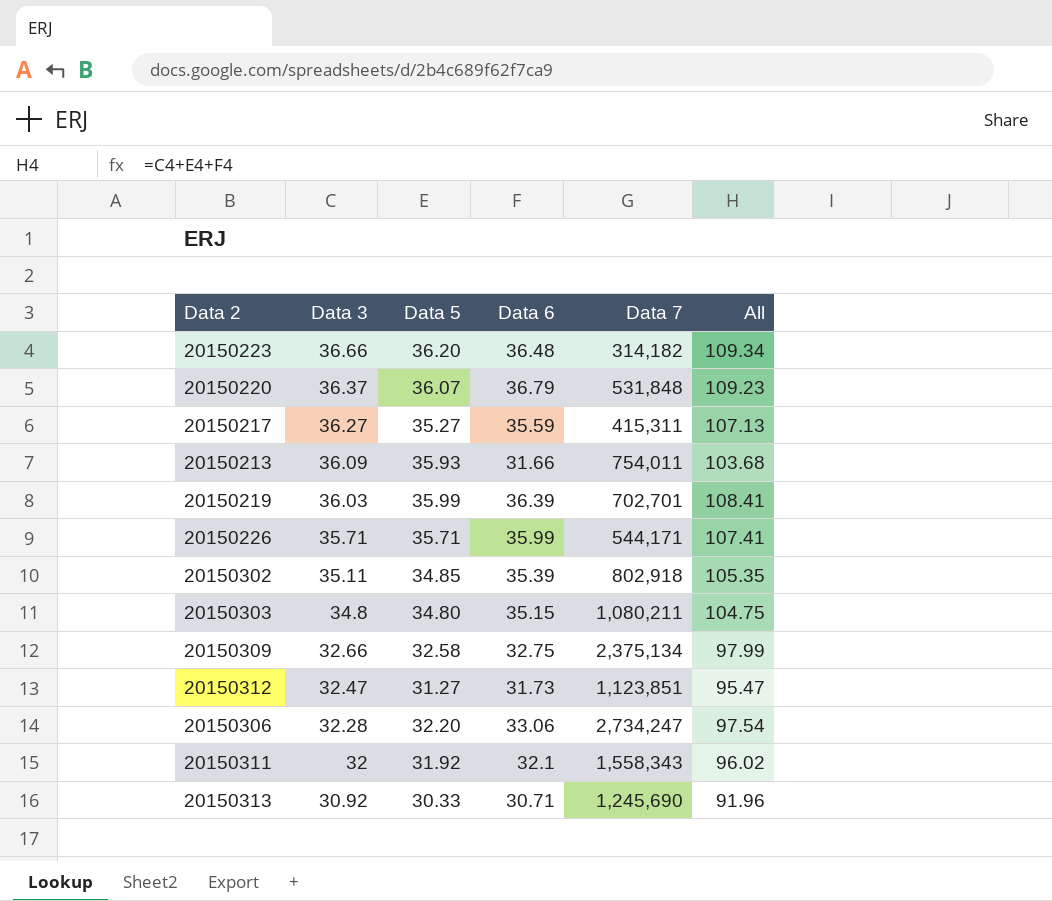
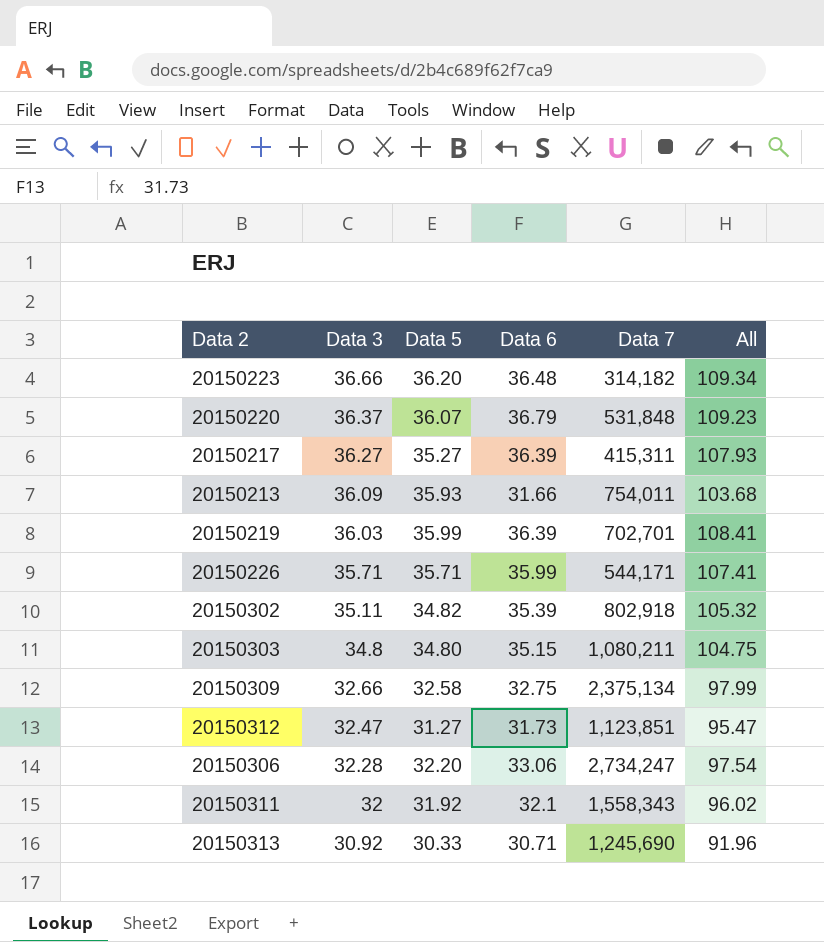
20150217 | Data 6: 35.59 -> 36.39
20150217 | All: 107.13 -> 107.93
20150302 | Data 5: 34.85 -> 34.82
20150302 | All: 105.35 -> 105.32

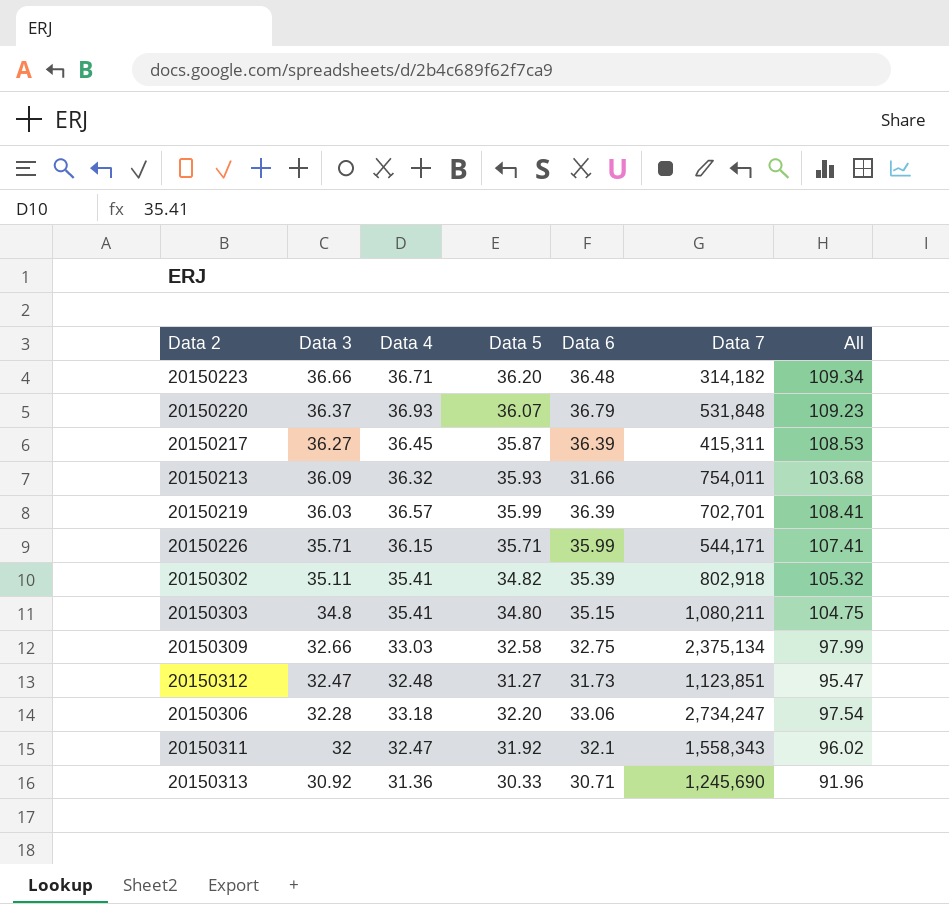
column Data 4 | position: none -> 3
20150217 | Data 5: 35.27 -> 35.87
20150217 | All: 107.93 -> 108.53

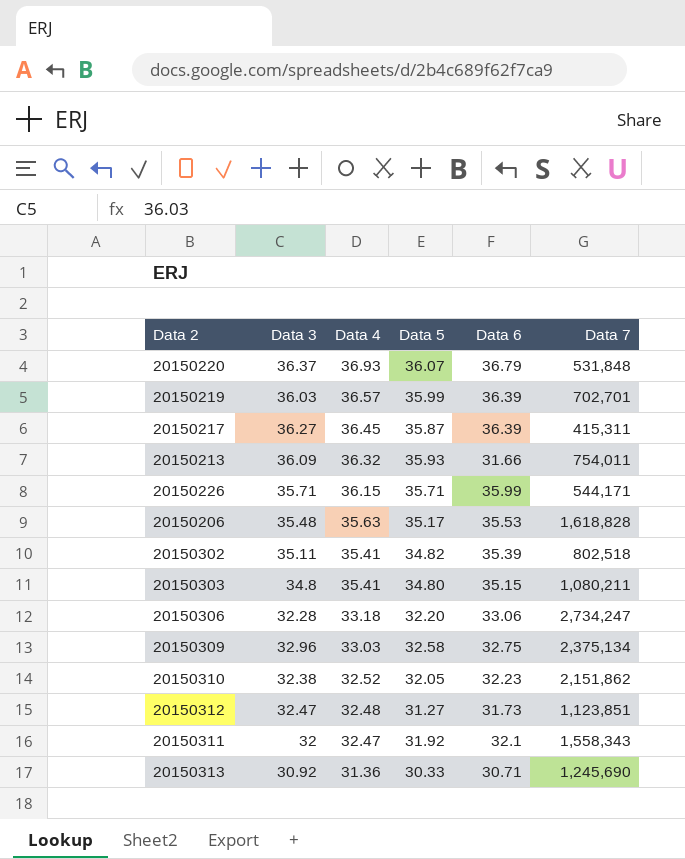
row order: Data 3 descending -> Data 4 descending
column All | formula: [Data 3] + [Data 5] + [Data 6] -> none
row 20150223: 36.66 | 36.71 | 36.20 | 36.48 | 314,182 | 109.34 -> none
row 20150206: none -> 35.48 | 35.63 | 35.17 | 35.53 | 1,618,828
20150302 | Data 7: 802,918 -> 802,518
20150309 | Data 3: 32.66 -> 32.96
row 20150310: none -> 32.38 | 32.52 | 32.05 | 32.23 | 2,151,862

